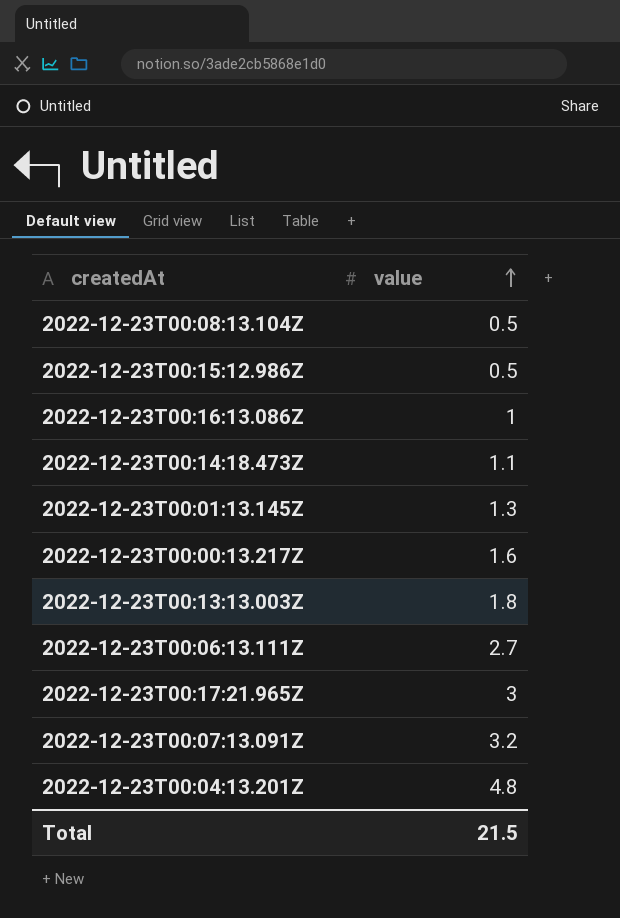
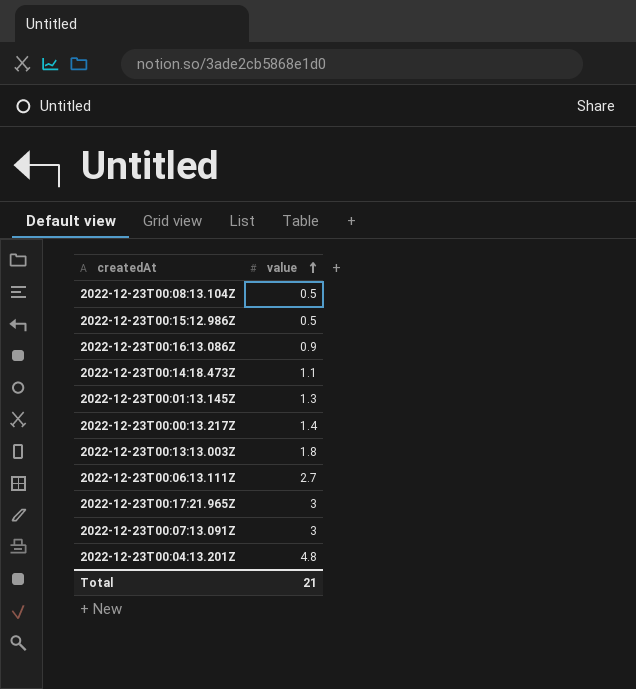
2022-12-23T00:16:13.086Z | value: 1 -> 0.9
2022-12-23T00:00:13.217Z | value: 1.6 -> 1.4
2022-12-23T00:07:13.091Z | value: 3.2 -> 3
Total | value: 21.5 -> 21

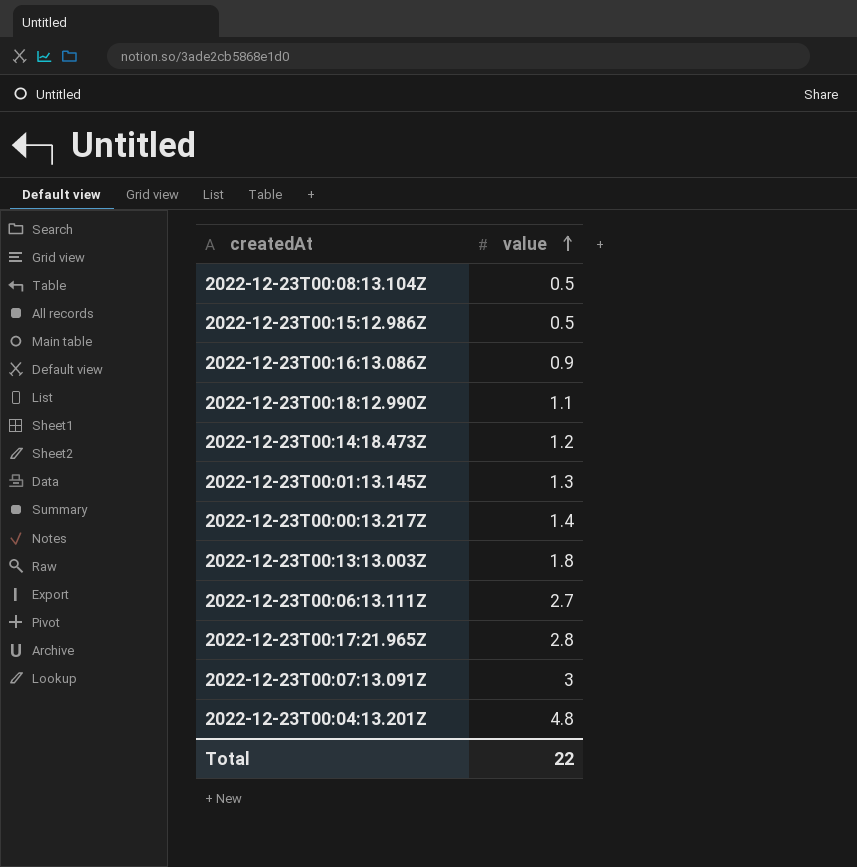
row 2022-12-23T00:18:12.990Z: none -> 1.1
2022-12-23T00:14:18.473Z | value: 1.1 -> 1.2
2022-12-23T00:17:21.965Z | value: 3 -> 2.8
Total | value: 21 -> 22

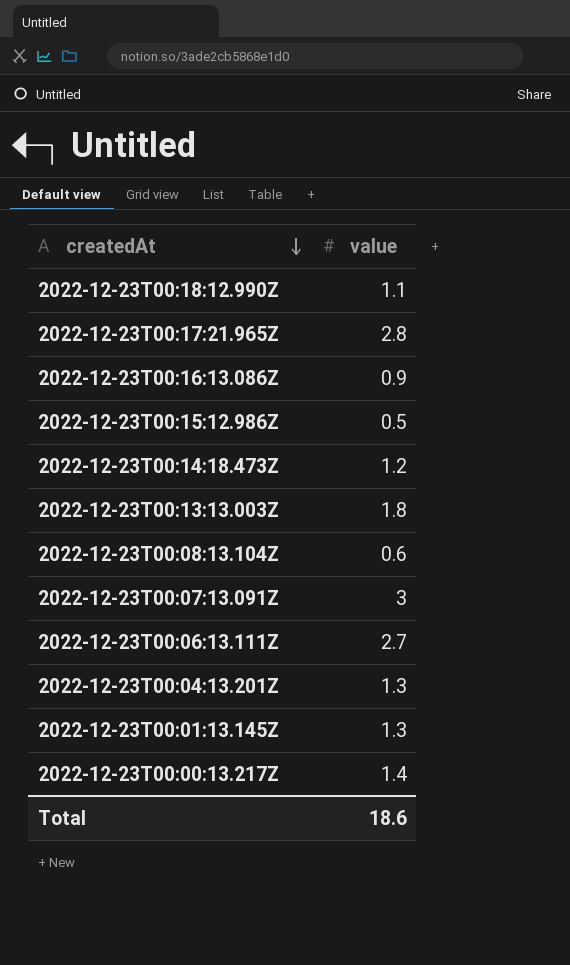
row order: value ascending -> createdAt descending
2022-12-23T00:08:13.104Z | value: 0.5 -> 0.6
2022-12-23T00:04:13.201Z | value: 4.8 -> 1.3
Total | value: 22 -> 18.6

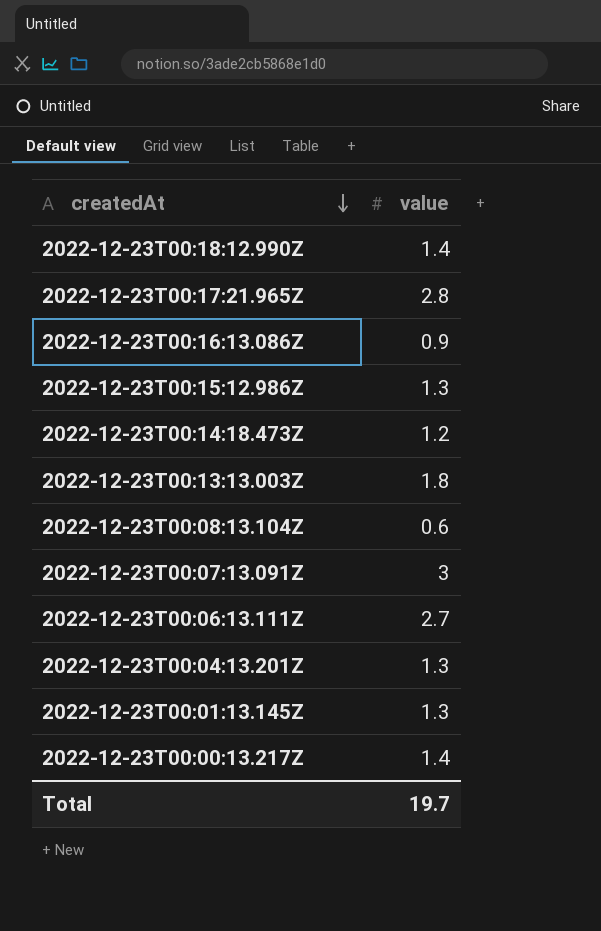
2022-12-23T00:18:12.990Z | value: 1.1 -> 1.4
2022-12-23T00:15:12.986Z | value: 0.5 -> 1.3
Total | value: 18.6 -> 19.7

